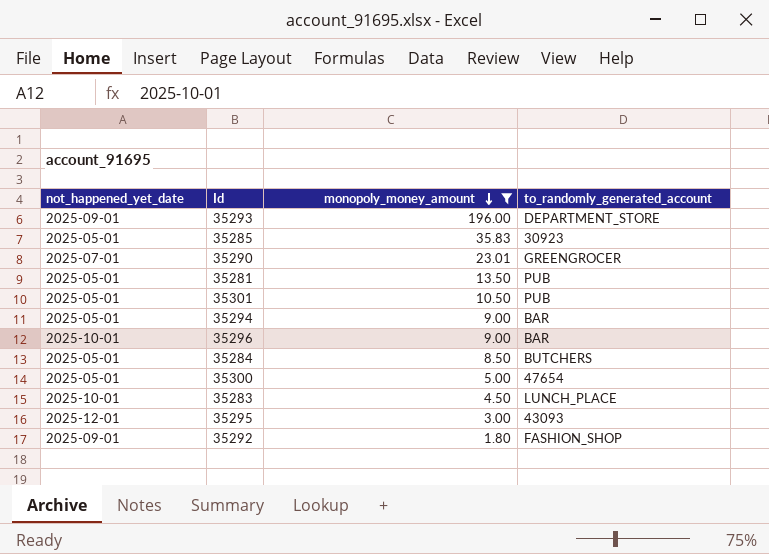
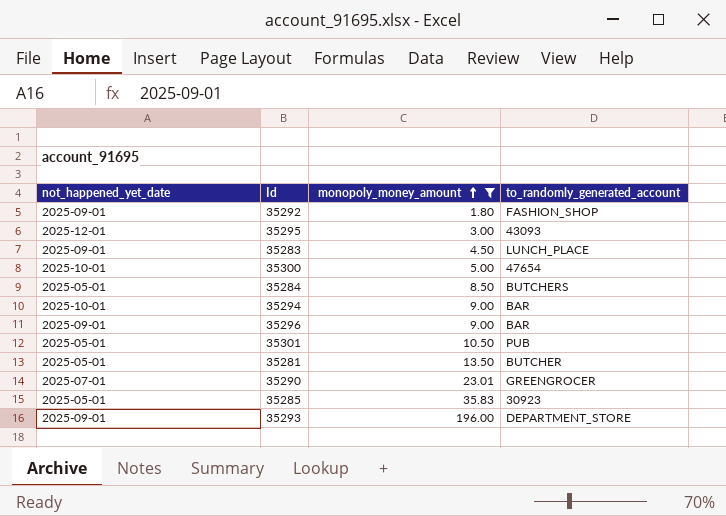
row order: monopoly_money_amount descending -> monopoly_money_amount ascending
35283 | not_happened_yet_date: 2025-10-01 -> 2025-09-01
35300 | not_happened_yet_date: 2025-05-01 -> 2025-10-01
35294 | not_happened_yet_date: 2025-05-01 -> 2025-10-01
35296 | not_happened_yet_date: 2025-10-01 -> 2025-09-01
35281 | to_randomly_generated_account: PUB -> BUTCHER

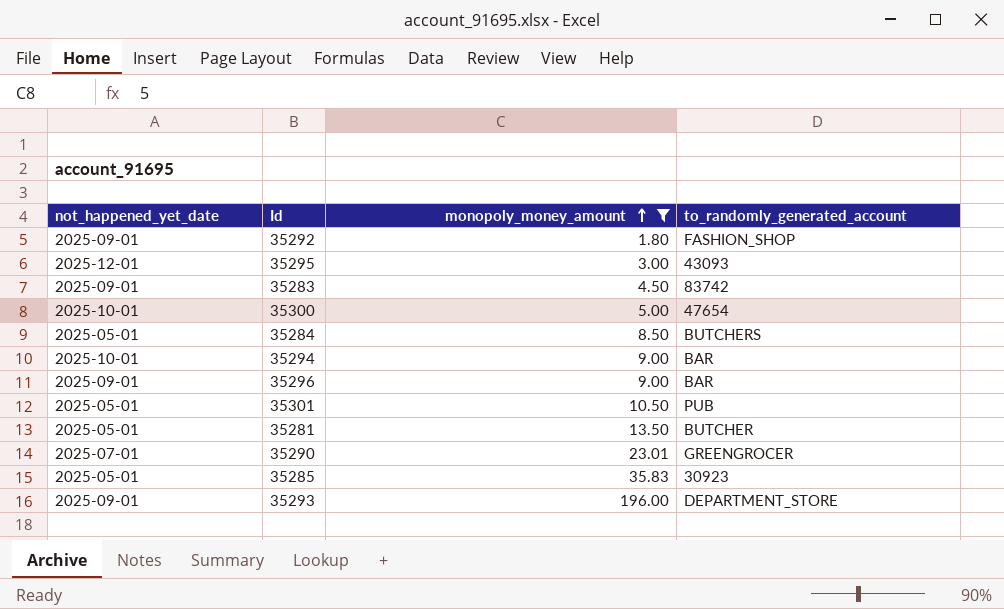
35283 | to_randomly_generated_account: LUNCH_PLACE -> 83742

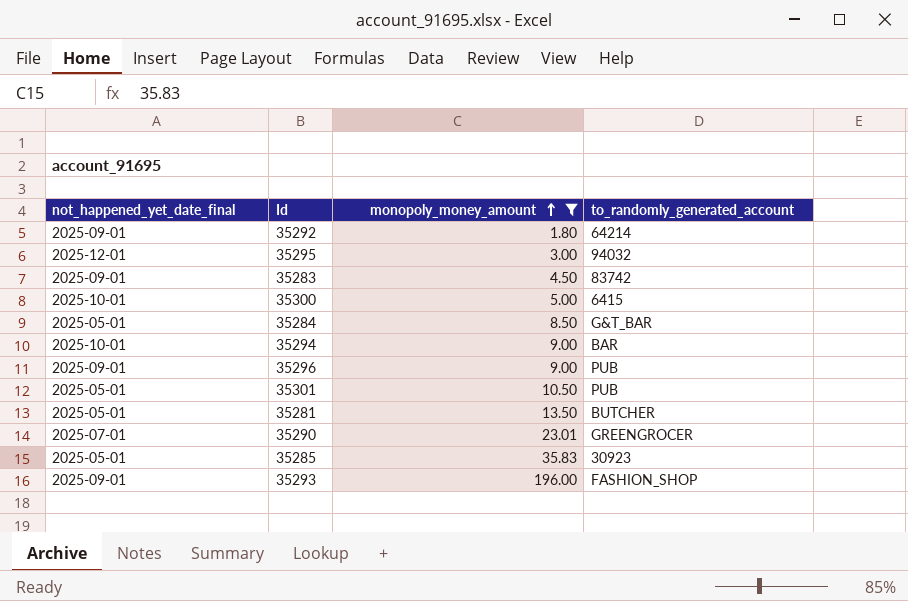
column name: not_happened_yet_date -> not_happened_yet_date_final
35292 | to_randomly_generated_account: FASHION_SHOP -> 64214
35295 | to_randomly_generated_account: 43093 -> 94032
35300 | to_randomly_generated_account: 47654 -> 6415
35284 | to_randomly_generated_account: BUTCHERS -> G&T_BAR
35296 | to_randomly_generated_account: BAR -> PUB
35293 | to_randomly_generated_account: DEPARTMENT_STORE -> FASHION_SHOP

